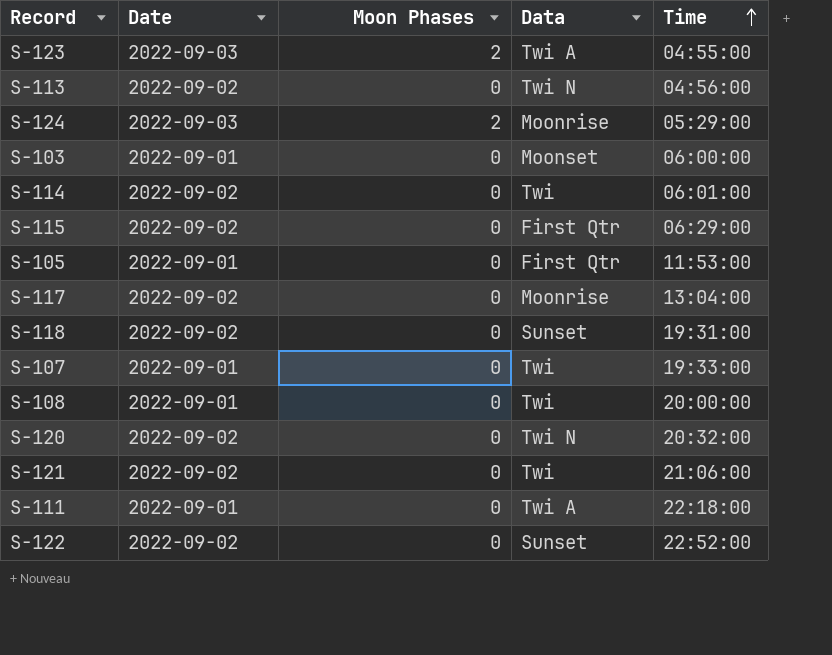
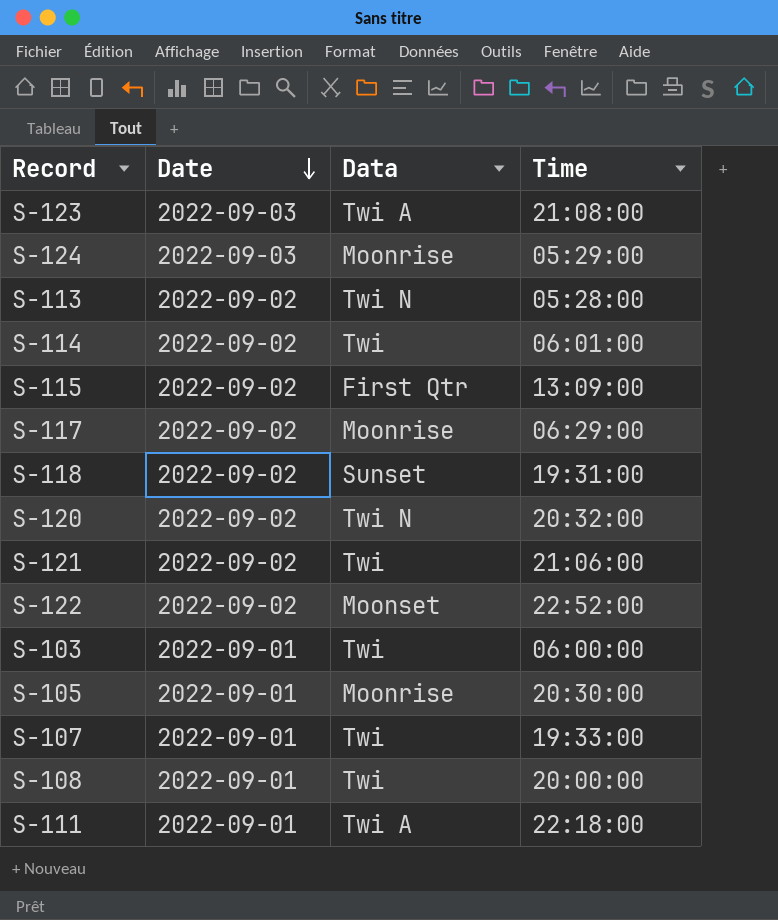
row order: Time ascending -> Date descending
column Moon Phases | position: 3 -> none
S-123 | Time: 04:55:00 -> 21:08:00
S-113 | Time: 04:56:00 -> 05:28:00
S-115 | Time: 06:29:00 -> 13:09:00
S-117 | Time: 13:04:00 -> 06:29:00
S-122 | Data: Sunset -> Moonset
S-103 | Data: Moonset -> Twi
S-105 | Data: First Qtr -> Moonrise
S-105 | Time: 11:53:00 -> 20:30:00

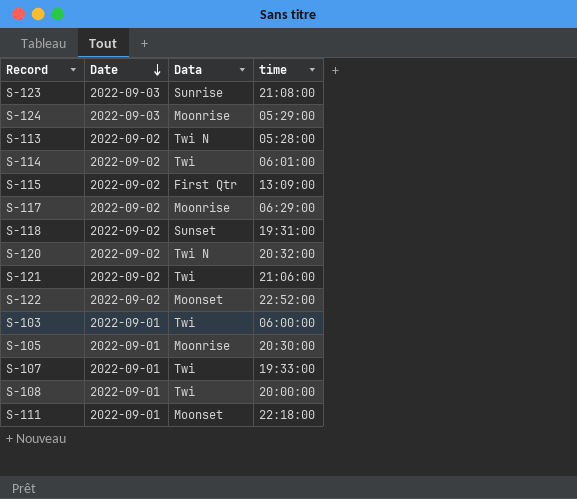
column name: Time -> time
S-123 | Data: Twi A -> Sunrise
S-111 | Data: Twi A -> Moonset

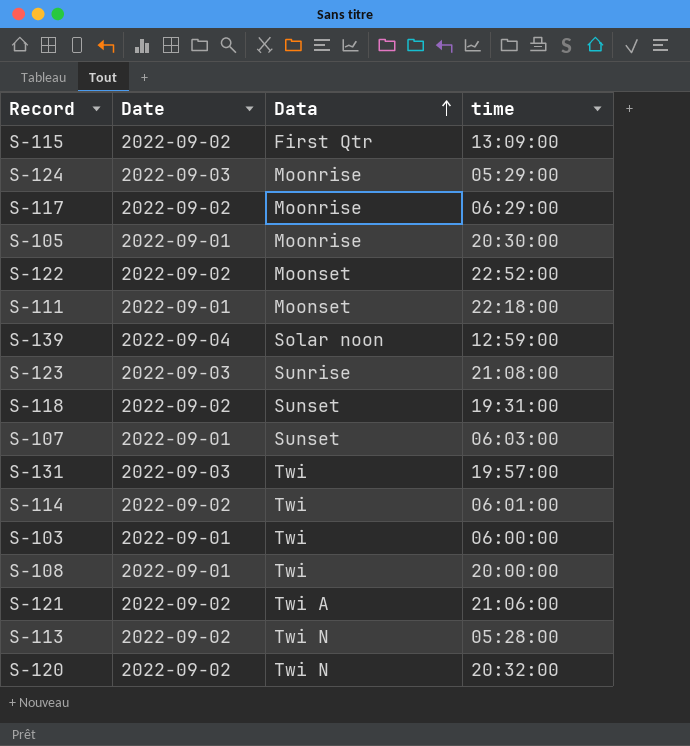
row order: Date descending -> Data ascending
row S-139: none -> 2022-09-04 | Solar noon | 12:59:00
S-107 | Data: Twi -> Sunset
S-107 | time: 19:33:00 -> 06:03:00
row S-131: none -> 2022-09-03 | Twi | 19:57:00
S-121 | Data: Twi -> Twi A

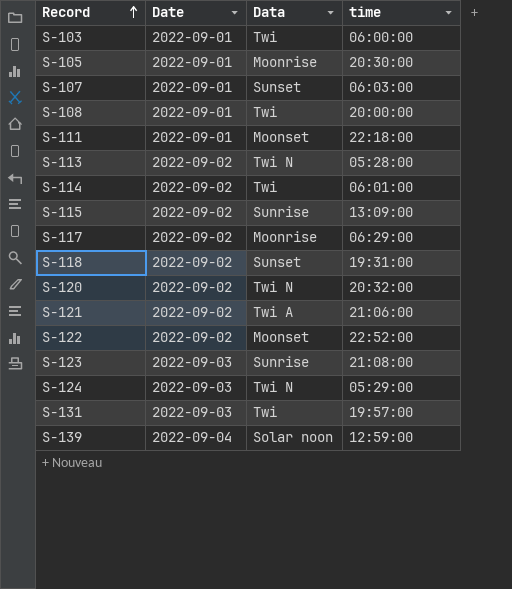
row order: Data ascending -> Record ascending
S-115 | Data: First Qtr -> Sunrise
S-124 | Data: Moonrise -> Twi N

